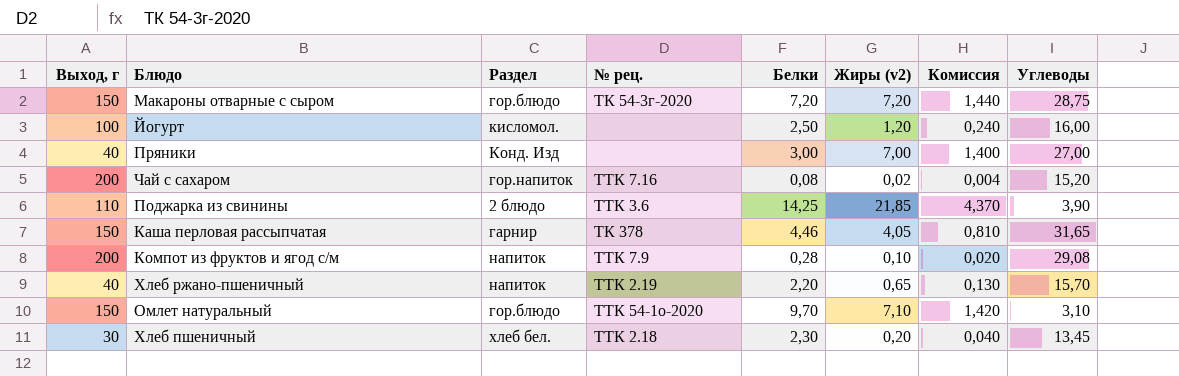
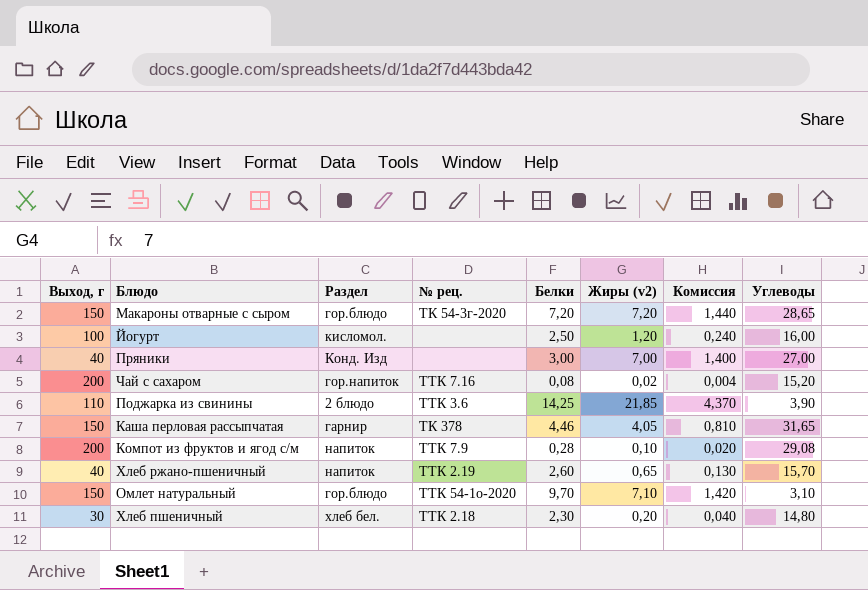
Макароны отварные с сыром | Углеводы: 28,75 -> 28,65
Хлеб ржано-пшеничный | Белки: 2,20 -> 2,60
Хлеб пшеничный | Углеводы: 13,45 -> 14,80

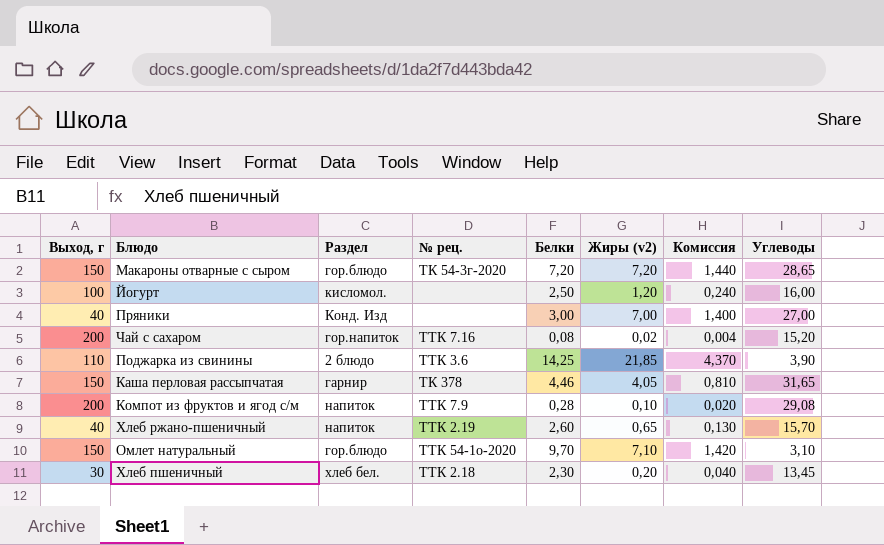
Хлеб пшеничный | Углеводы: 14,80 -> 13,45

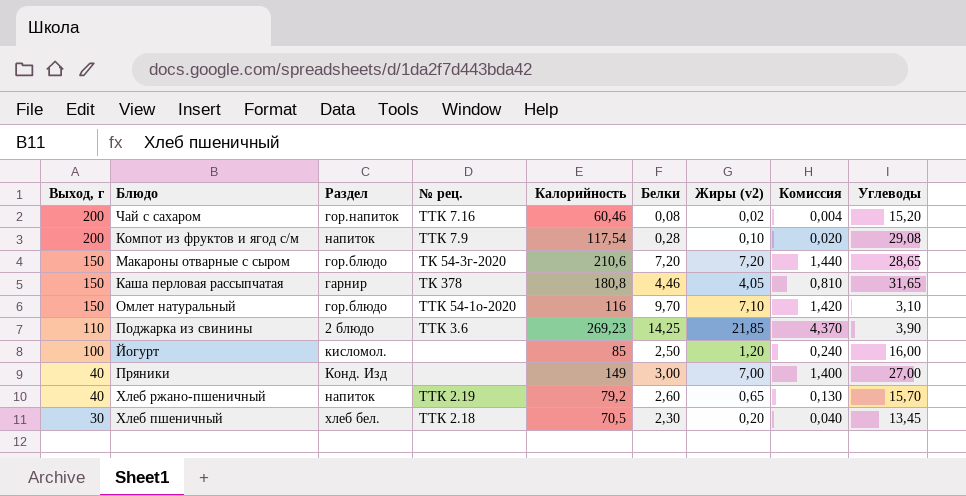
row order: none -> Выход, г descending
column Калорийность | position: none -> 5

